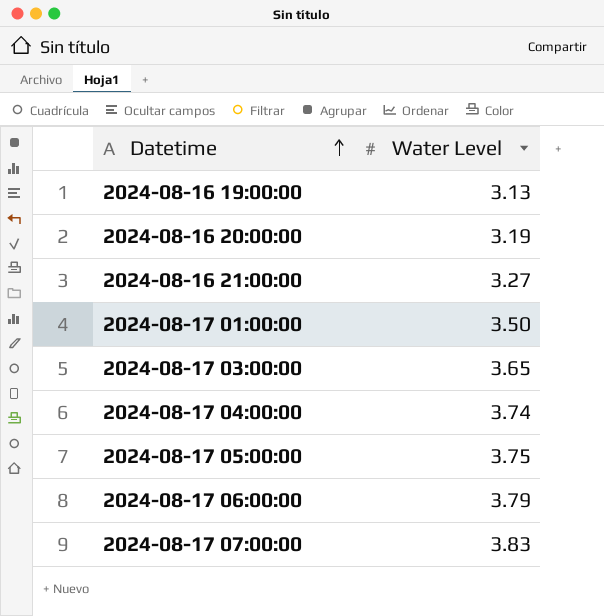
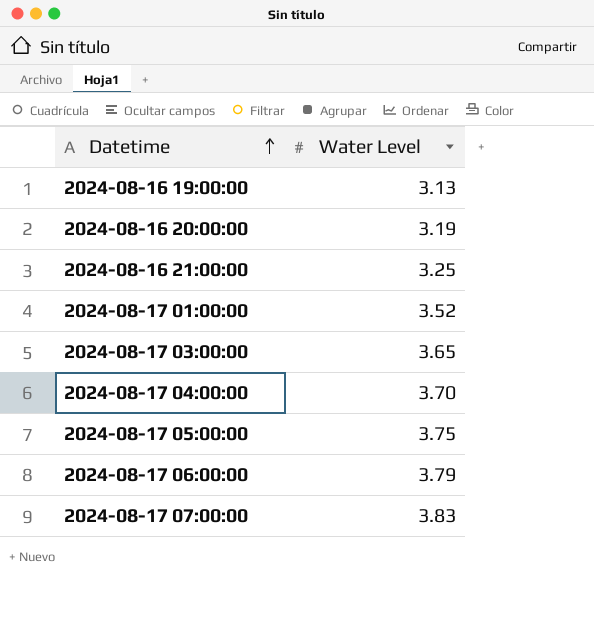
2024-08-16 21:00:00 | Water Level: 3.27 -> 3.25
2024-08-17 01:00:00 | Water Level: 3.50 -> 3.52
2024-08-17 04:00:00 | Water Level: 3.74 -> 3.70

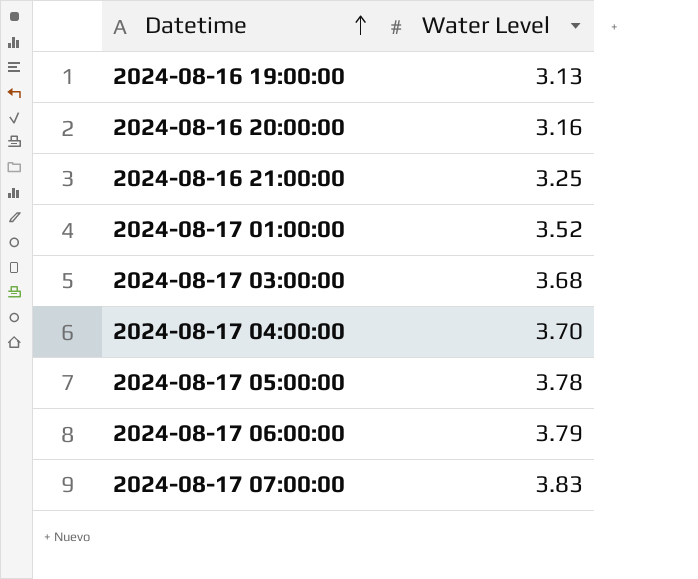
2024-08-16 20:00:00 | Water Level: 3.19 -> 3.16
2024-08-17 03:00:00 | Water Level: 3.65 -> 3.68
2024-08-17 05:00:00 | Water Level: 3.75 -> 3.78

